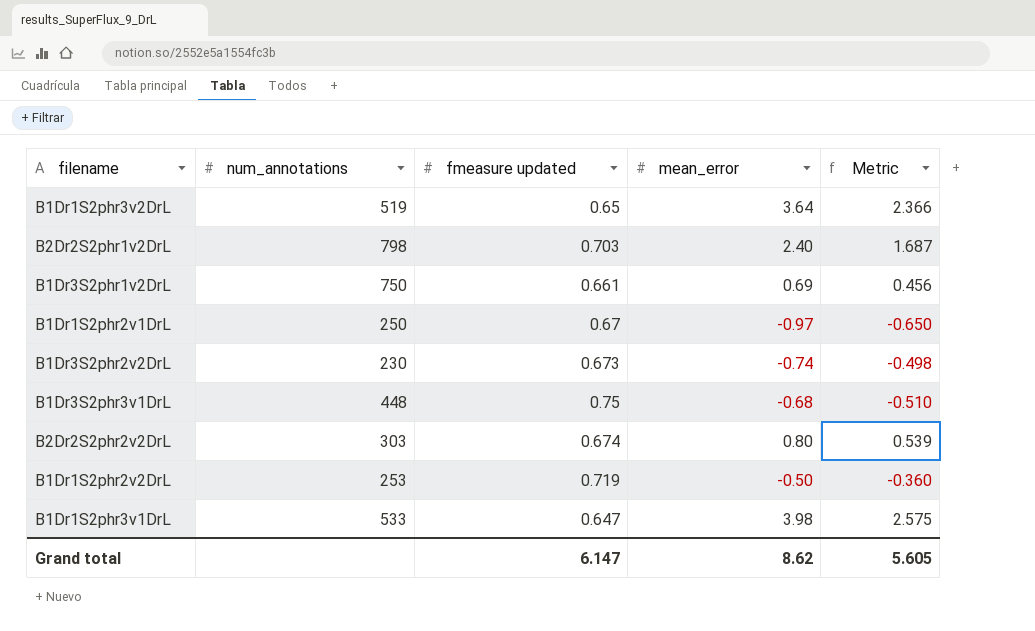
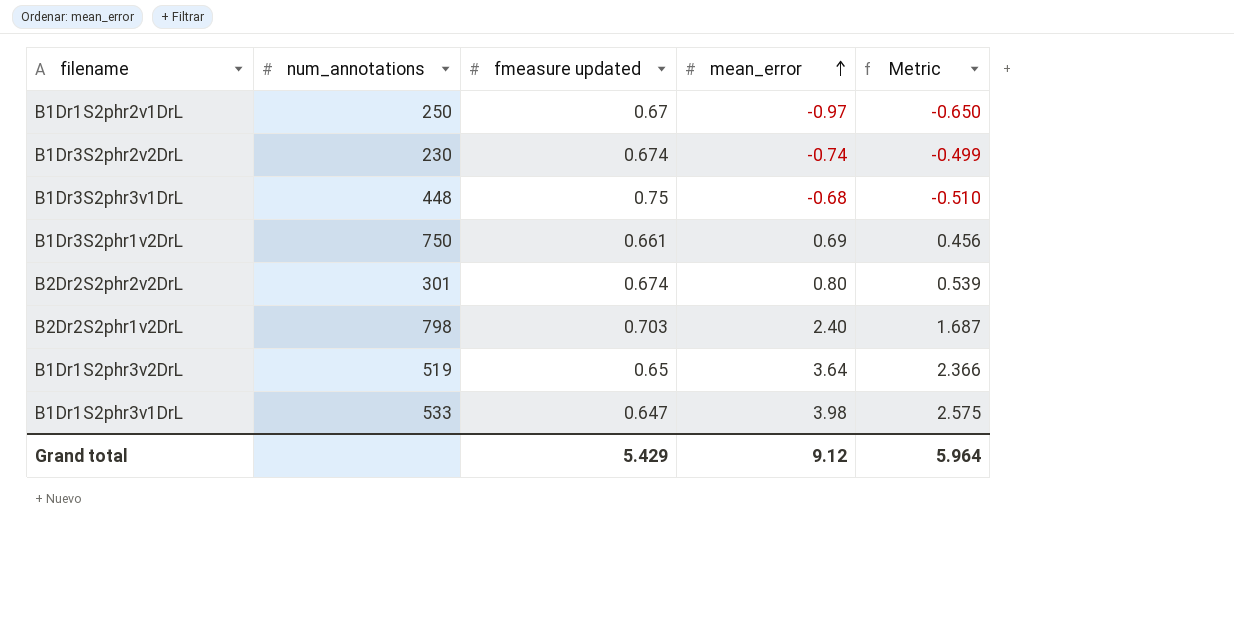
row order: none -> mean_error ascending
row B1Dr1S2phr2v2DrL: 253 | 0.719 | -0.50 | -0.360 -> none
B1Dr3S2phr2v2DrL | fmeasure updated: 0.673 -> 0.674
B1Dr3S2phr2v2DrL | Metric: -0.498 -> -0.499
B2Dr2S2phr2v2DrL | num_annotations: 303 -> 301
Grand total | fmeasure updated: 6.147 -> 5.429
Grand total | mean_error: 8.62 -> 9.12
Grand total | Metric: 5.605 -> 5.964

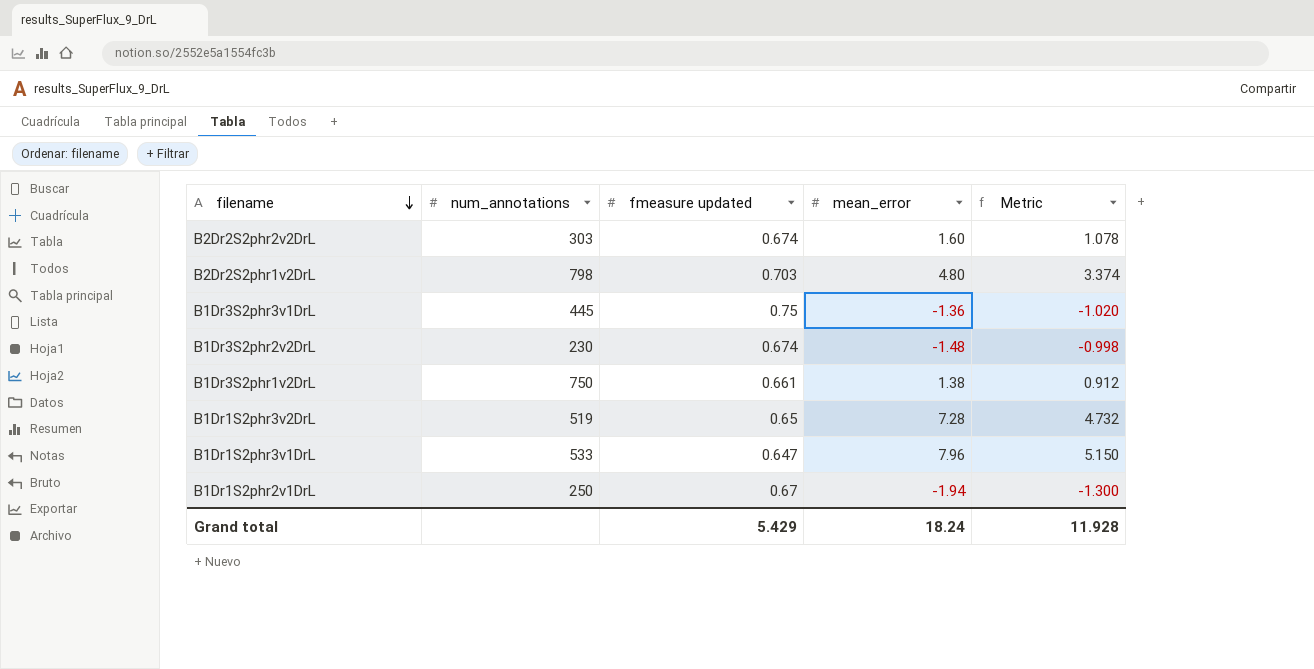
row order: mean_error ascending -> filename descending
B2Dr2S2phr2v2DrL | num_annotations: 301 -> 303
B2Dr2S2phr2v2DrL | mean_error: 0.80 -> 1.60
B2Dr2S2phr2v2DrL | Metric: 0.539 -> 1.078
B2Dr2S2phr1v2DrL | mean_error: 2.40 -> 4.80
B2Dr2S2phr1v2DrL | Metric: 1.687 -> 3.374
B1Dr3S2phr3v1DrL | num_annotations: 448 -> 445
B1Dr3S2phr3v1DrL | mean_error: -0.68 -> -1.36
B1Dr3S2phr3v1DrL | Metric: -0.510 -> -1.020
B1Dr3S2phr2v2DrL | mean_error: -0.74 -> -1.48
B1Dr3S2phr2v2DrL | Metric: -0.499 -> -0.998
B1Dr3S2phr1v2DrL | mean_error: 0.69 -> 1.38
B1Dr3S2phr1v2DrL | Metric: 0.456 -> 0.912
B1Dr1S2phr3v2DrL | mean_error: 3.64 -> 7.28
B1Dr1S2phr3v2DrL | Metric: 2.366 -> 4.732
B1Dr1S2phr3v1DrL | mean_error: 3.98 -> 7.96
B1Dr1S2phr3v1DrL | Metric: 2.575 -> 5.150
B1Dr1S2phr2v1DrL | mean_error: -0.97 -> -1.94
B1Dr1S2phr2v1DrL | Metric: -0.650 -> -1.300
Grand total | mean_error: 9.12 -> 18.24
Grand total | Metric: 5.964 -> 11.928

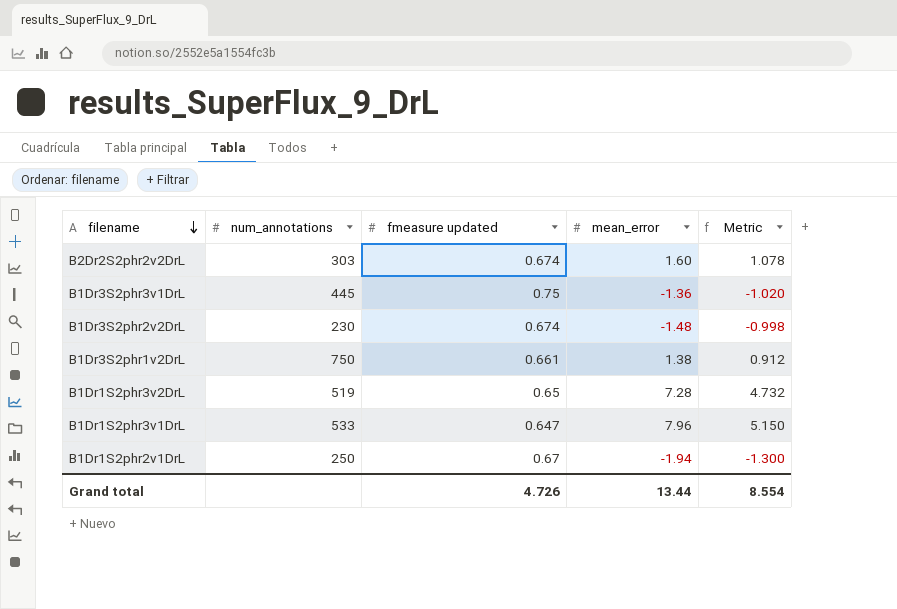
row B2Dr2S2phr1v2DrL: 798 | 0.703 | 4.80 | 3.374 -> none
Grand total | fmeasure updated: 5.429 -> 4.726
Grand total | mean_error: 18.24 -> 13.44
Grand total | Metric: 11.928 -> 8.554

